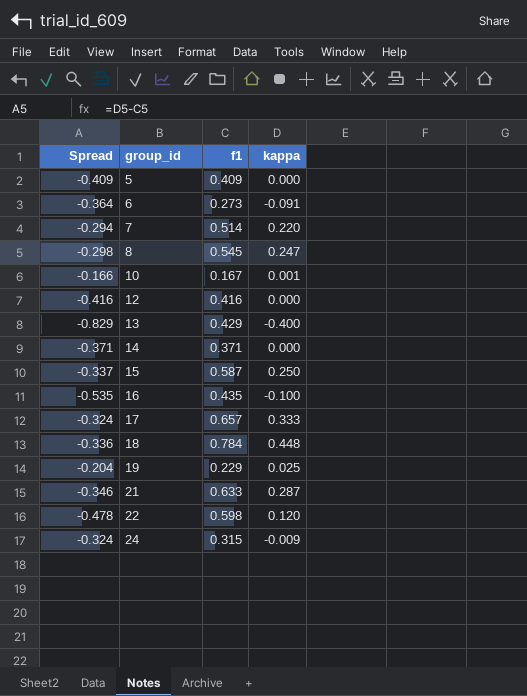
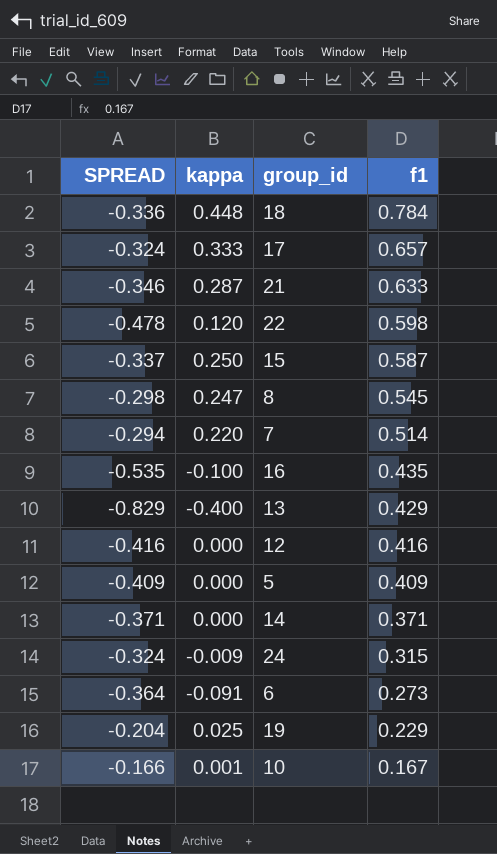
row order: group_id ascending -> f1 descending
column name: Spread -> SPREAD
column kappa | position: 4 -> 2

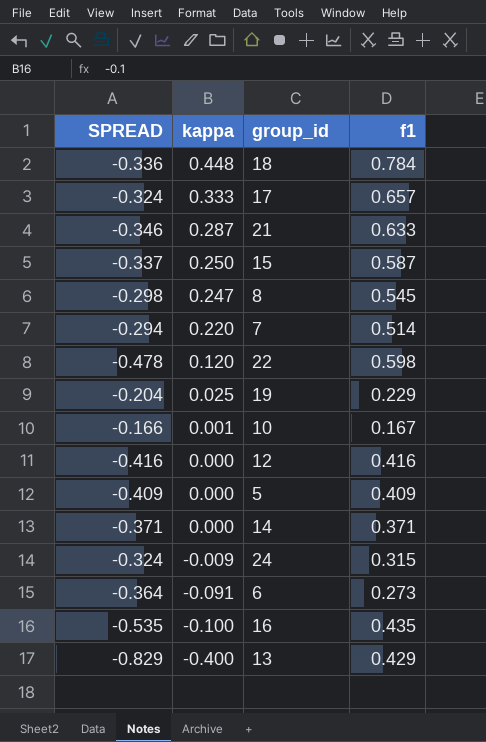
row order: f1 descending -> kappa descending

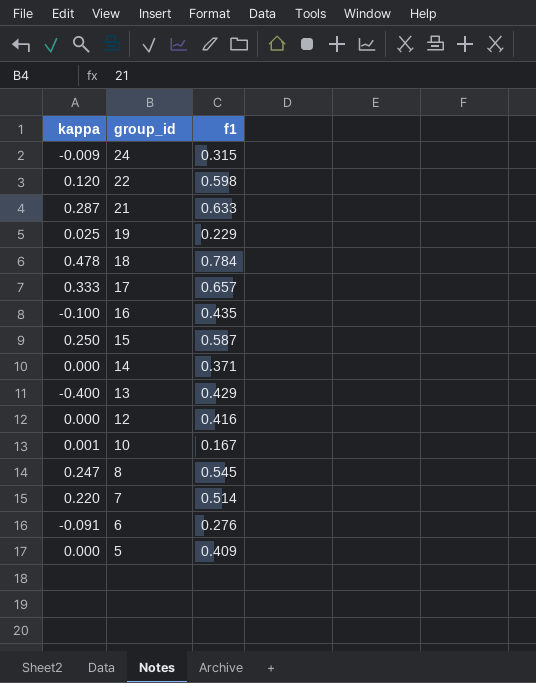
row order: kappa descending -> group_id descending
column SPREAD | formula: [kappa] - [f1] -> none
18 | kappa: 0.448 -> 0.478
6 | f1: 0.273 -> 0.276

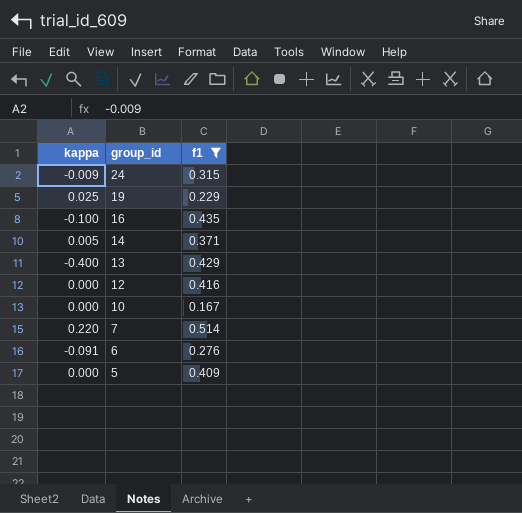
filter: none -> f1 <= 0.514
14 | kappa: 0.000 -> 0.005
10 | kappa: 0.001 -> 0.000

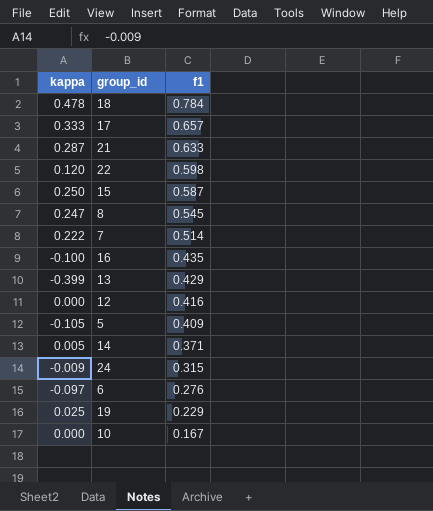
filter: f1 <= 0.514 -> none
row order: group_id descending -> f1 descending
7 | kappa: 0.220 -> 0.222
13 | kappa: -0.400 -> -0.399
5 | kappa: 0.000 -> -0.105
6 | kappa: -0.091 -> -0.097

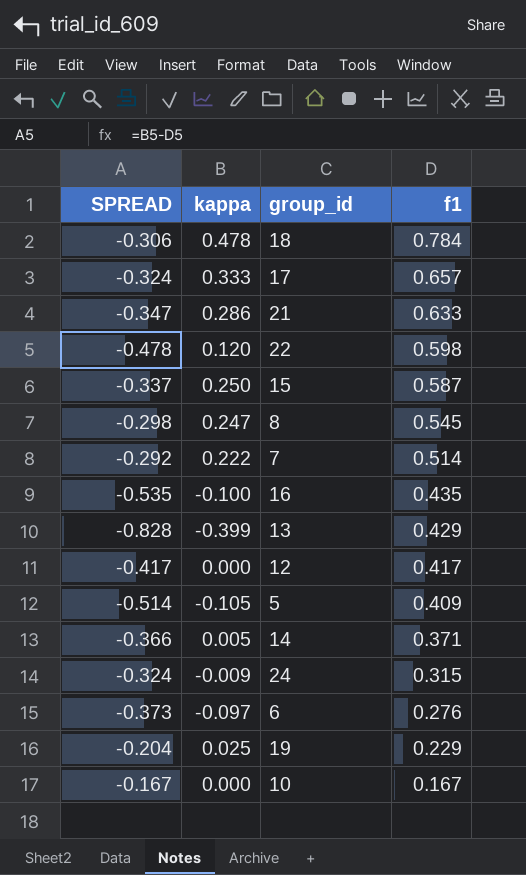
column SPREAD | formula: none -> [kappa] - [f1]
21 | kappa: 0.287 -> 0.286
12 | f1: 0.416 -> 0.417

